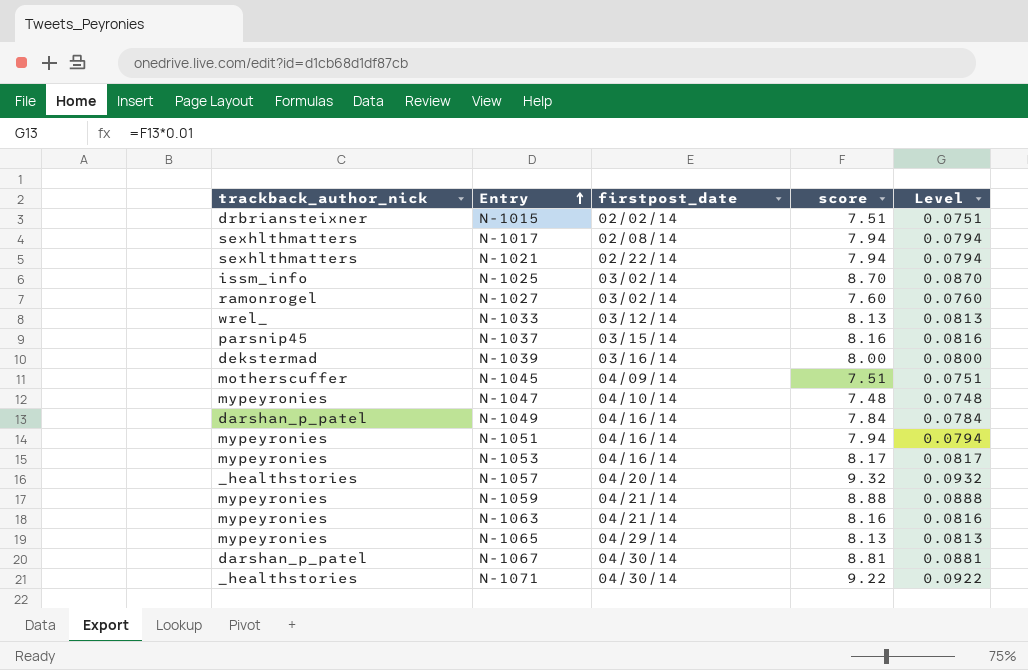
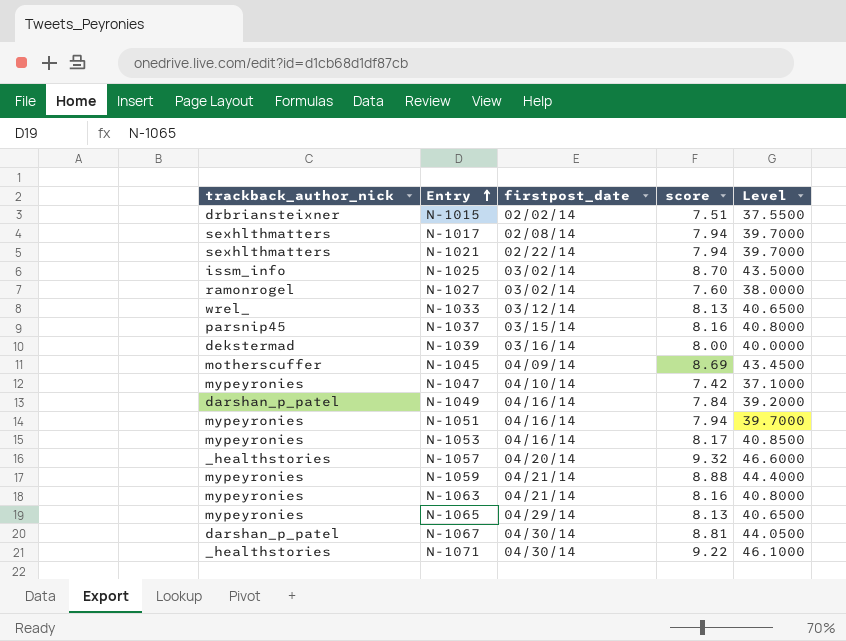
column Level | formula: [score] * 0.01 -> [score] * 5
N-1045 | score: 7.51 -> 8.69
N-1047 | score: 7.48 -> 7.42

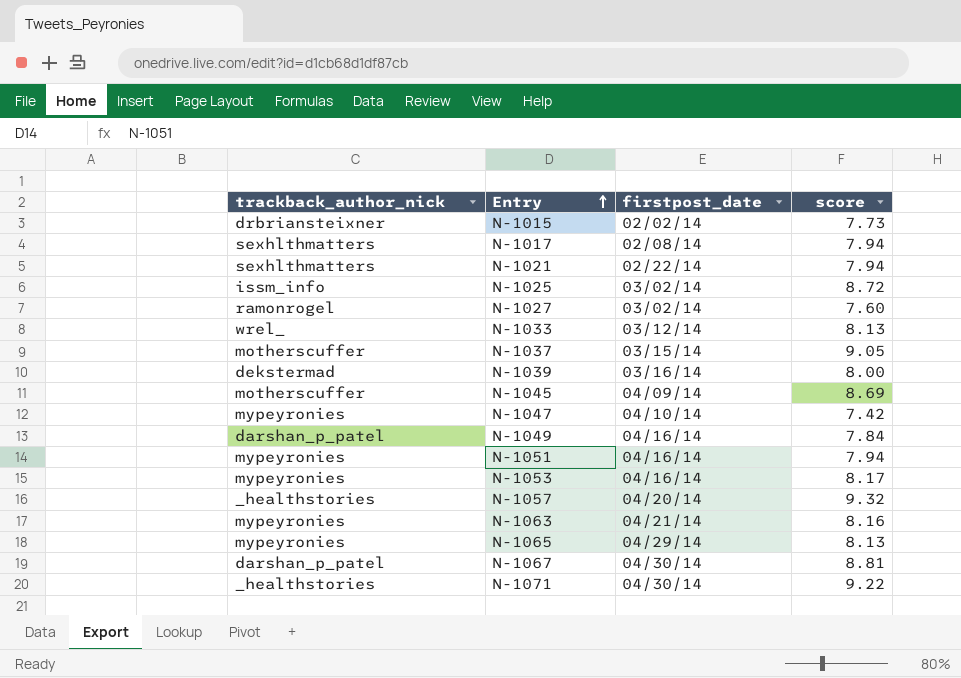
column Level | formula: [score] * 5 -> none
row N-1059: mypeyronies | 04/21/14 | 8.88 | 44.4000 -> none
N-1015 | score: 7.51 -> 7.73
N-1025 | score: 8.70 -> 8.72
N-1037 | trackback_author_nick: parsnip45 -> motherscuffer
N-1037 | score: 8.16 -> 9.05

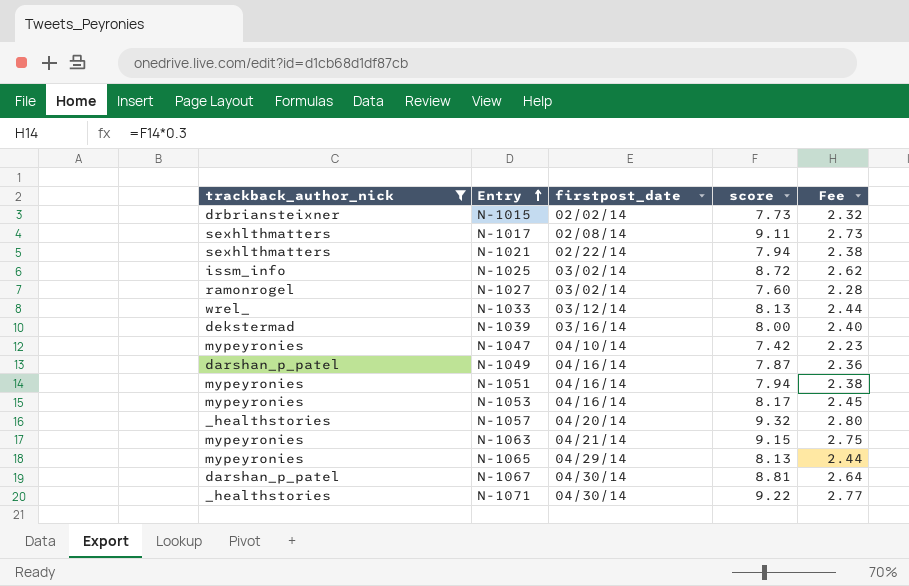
filter: none -> trackback_author_nick != motherscuffer
column Fee | formula: none -> [score] * 0.3
N-1017 | score: 7.94 -> 9.11
N-1049 | score: 7.84 -> 7.87
N-1063 | score: 8.16 -> 9.15

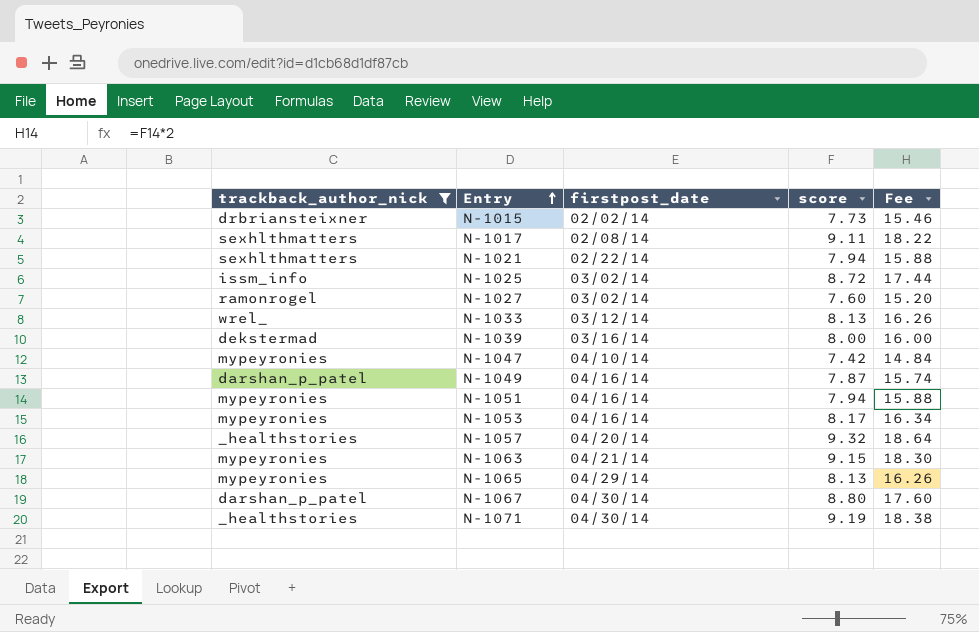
column Fee | formula: [score] * 0.3 -> [score] * 2
N-1067 | score: 8.81 -> 8.80
N-1071 | score: 9.22 -> 9.19

